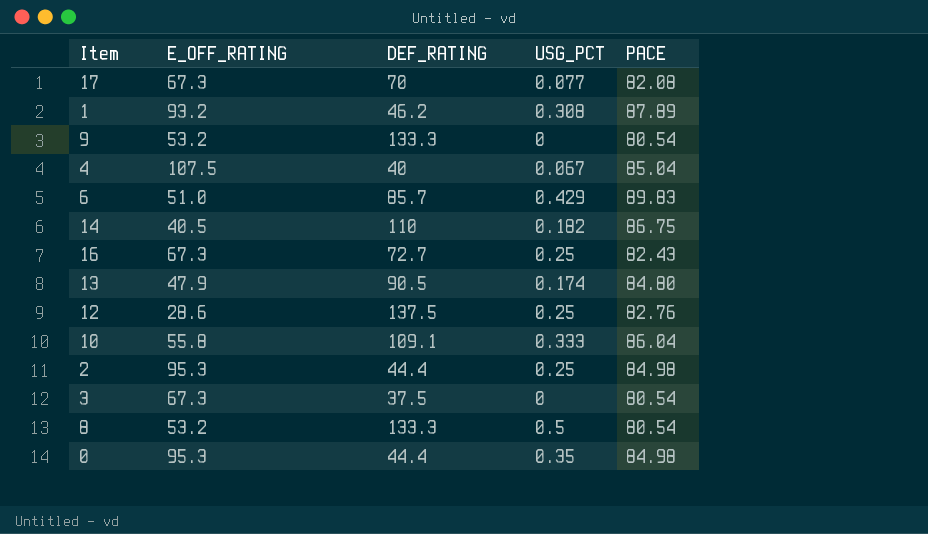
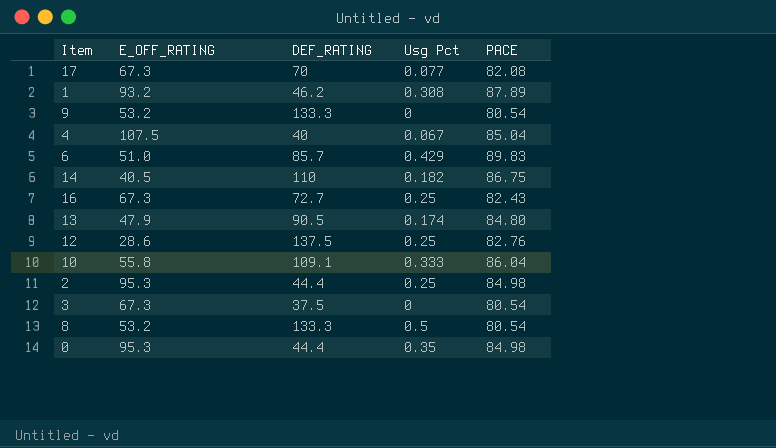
column name: USG_PCT -> Usg Pct

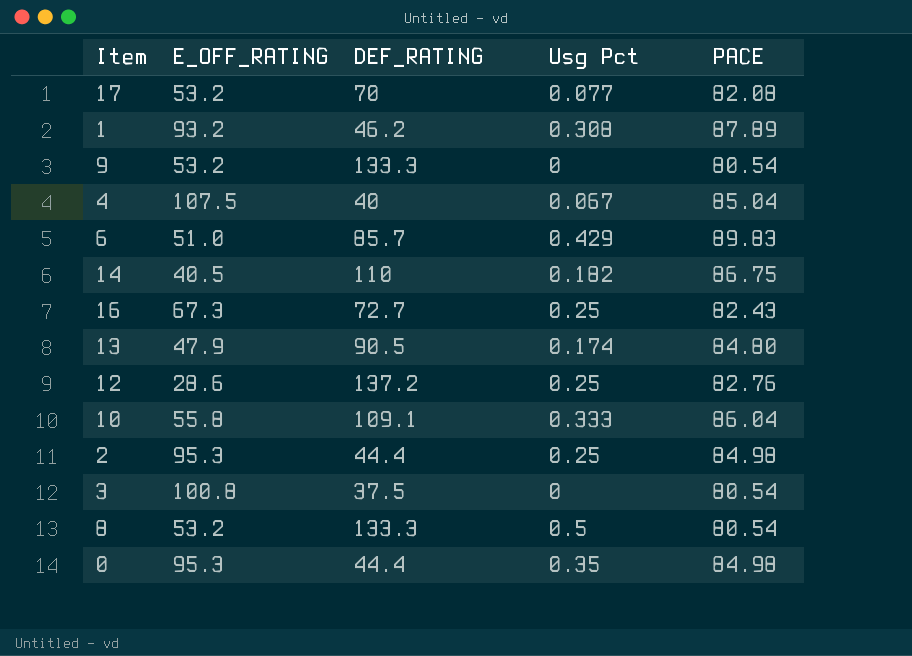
17 | E_OFF_RATING: 67.3 -> 53.2
12 | DEF_RATING: 137.5 -> 137.2
3 | E_OFF_RATING: 67.3 -> 100.8

